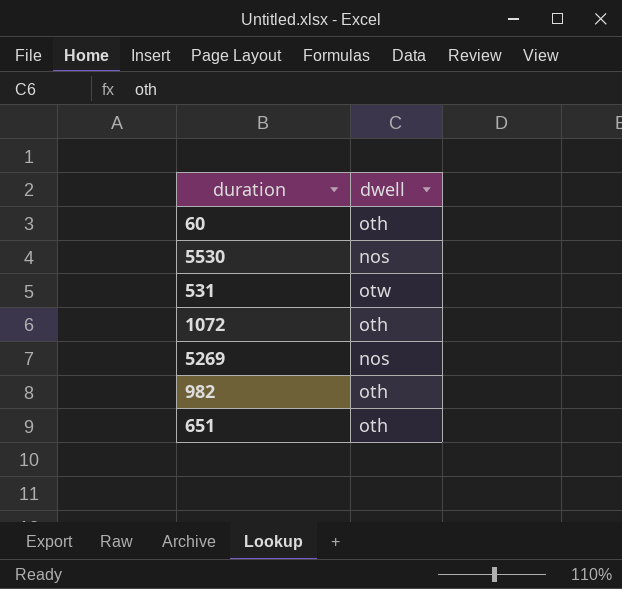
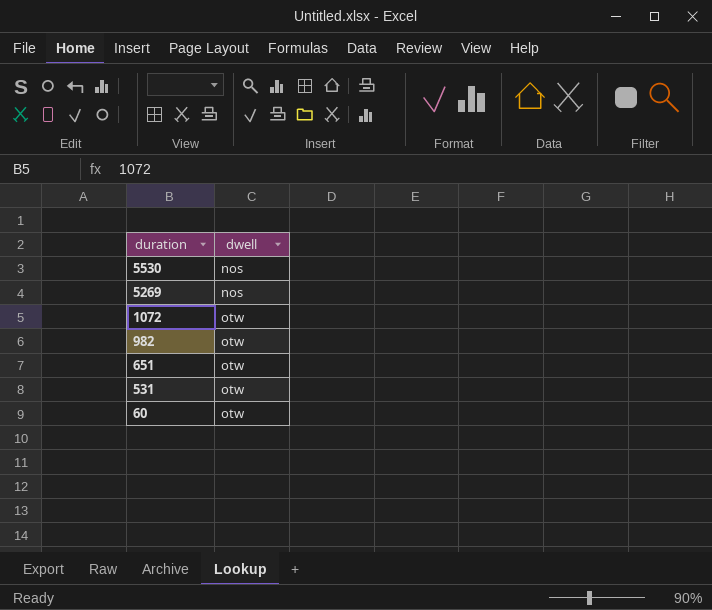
row order: none -> duration descending
1072 | dwell: oth -> otw
982 | dwell: oth -> otw
651 | dwell: oth -> otw
60 | dwell: oth -> otw

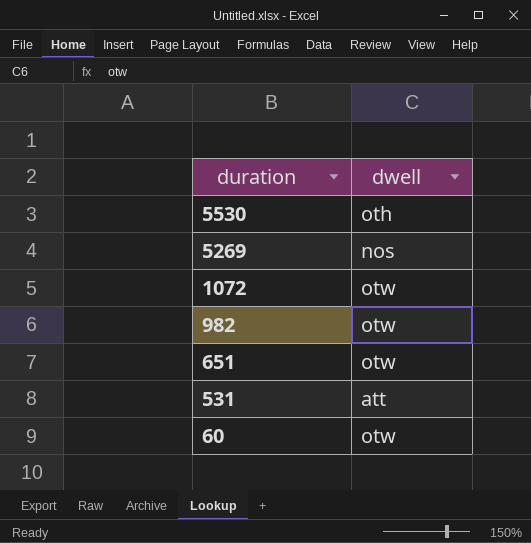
5530 | dwell: nos -> oth
531 | dwell: otw -> att

